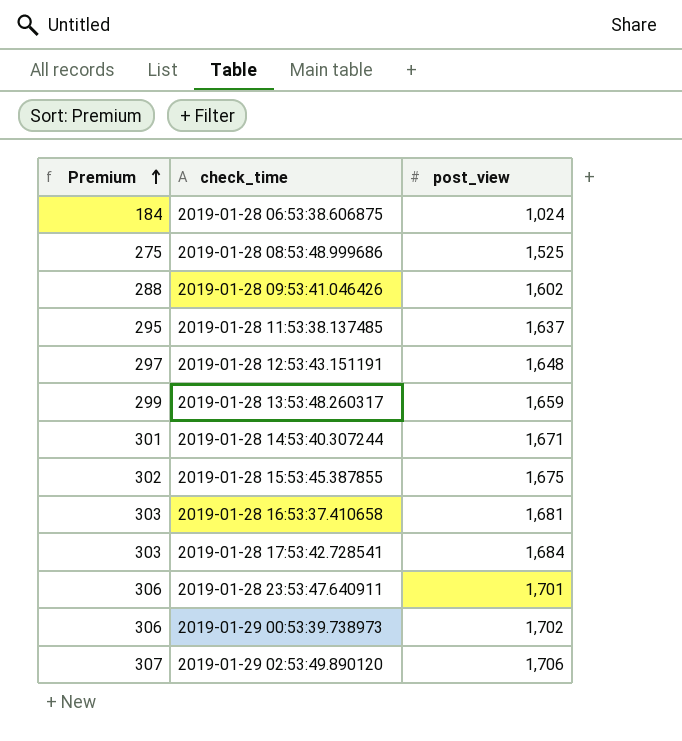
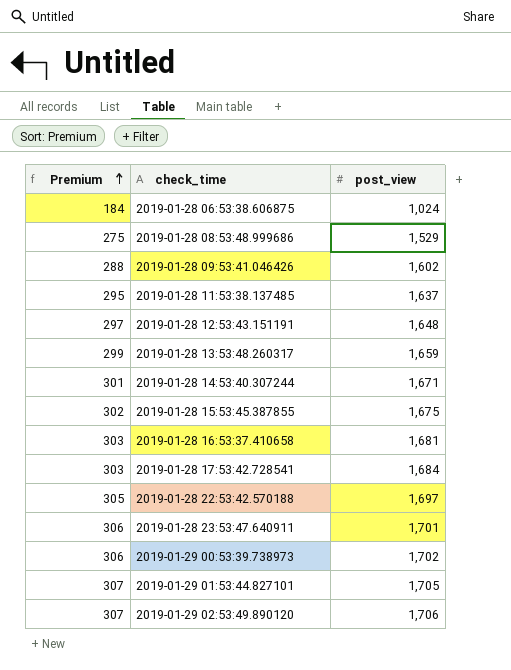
2019-01-28 08:53:48.999686 | post_view: 1,525 -> 1,529
row 2019-01-28 22:53:42.570188: none -> 305 | 1,697
row 2019-01-29 01:53:44.827101: none -> 307 | 1,705

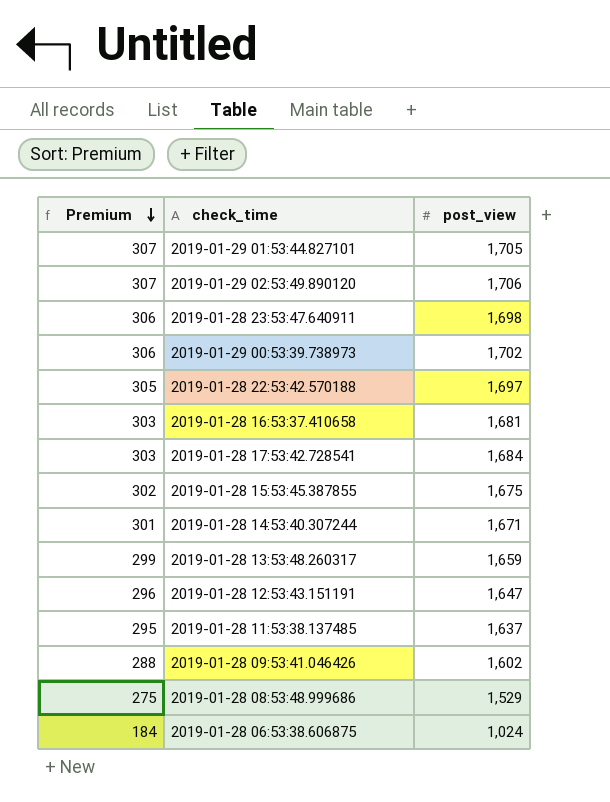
row order: Premium ascending -> Premium descending
2019-01-28 23:53:47.640911 | post_view: 1,701 -> 1,698
2019-01-28 12:53:43.151191 | Premium: 297 -> 296
2019-01-28 12:53:43.151191 | post_view: 1,648 -> 1,647

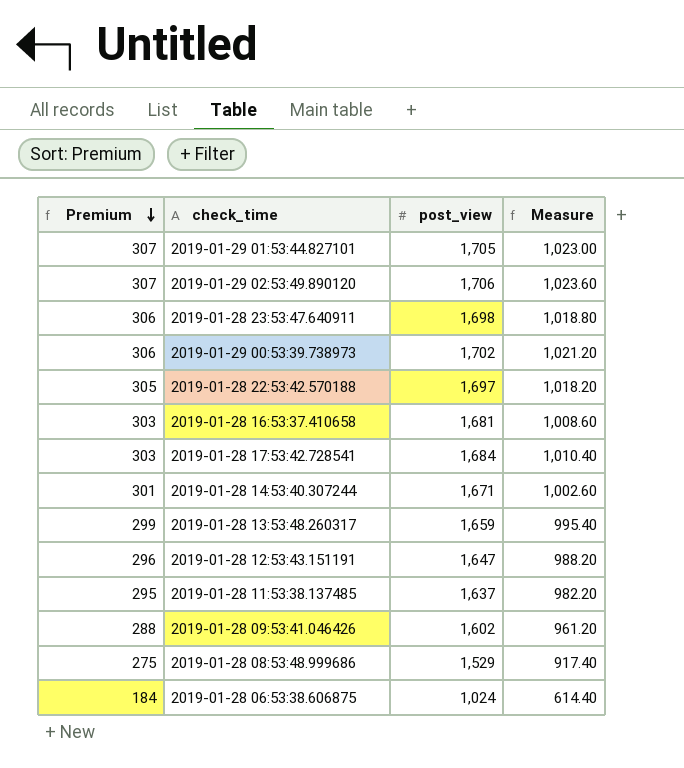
column Measure | formula: none -> [post_view] * 0.6
row 2019-01-28 15:53:45.387855: 302 | 1,675 -> none

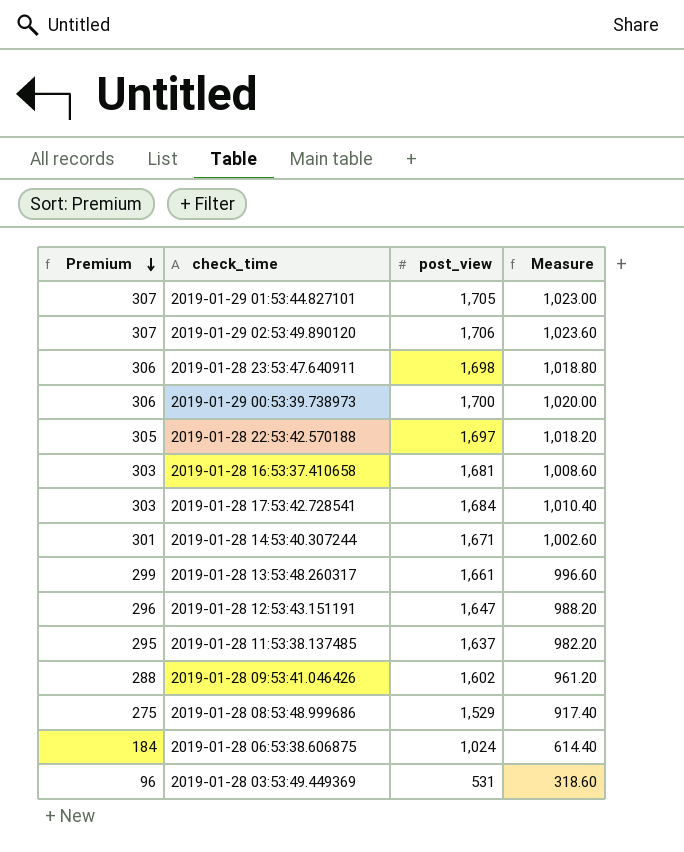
2019-01-29 00:53:39.738973 | post_view: 1,702 -> 1,700
2019-01-29 00:53:39.738973 | Measure: 1,021.20 -> 1,020.00
2019-01-28 13:53:48.260317 | post_view: 1,659 -> 1,661
2019-01-28 13:53:48.260317 | Measure: 995.40 -> 996.60
row 2019-01-28 03:53:49.449369: none -> 96 | 531 | 318.60

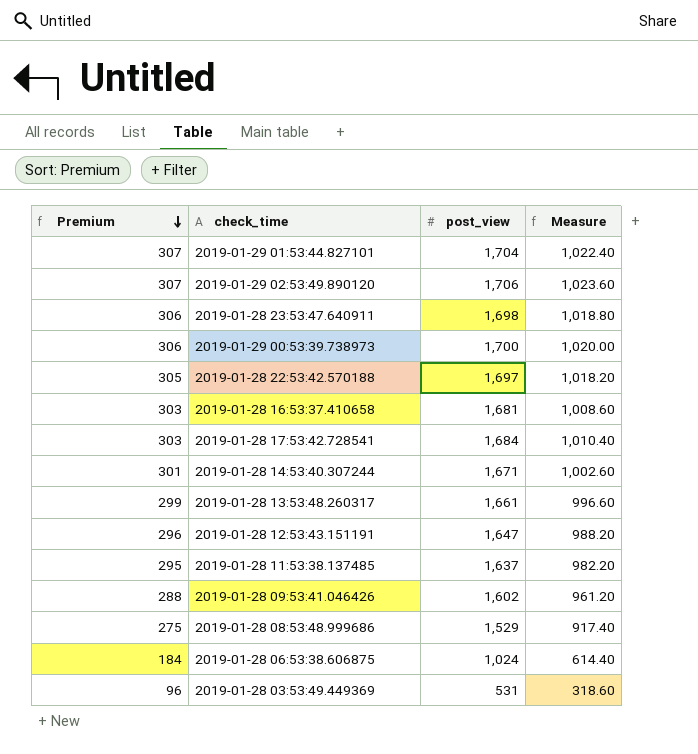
2019-01-29 01:53:44.827101 | post_view: 1,705 -> 1,704
2019-01-29 01:53:44.827101 | Measure: 1,023.00 -> 1,022.40

